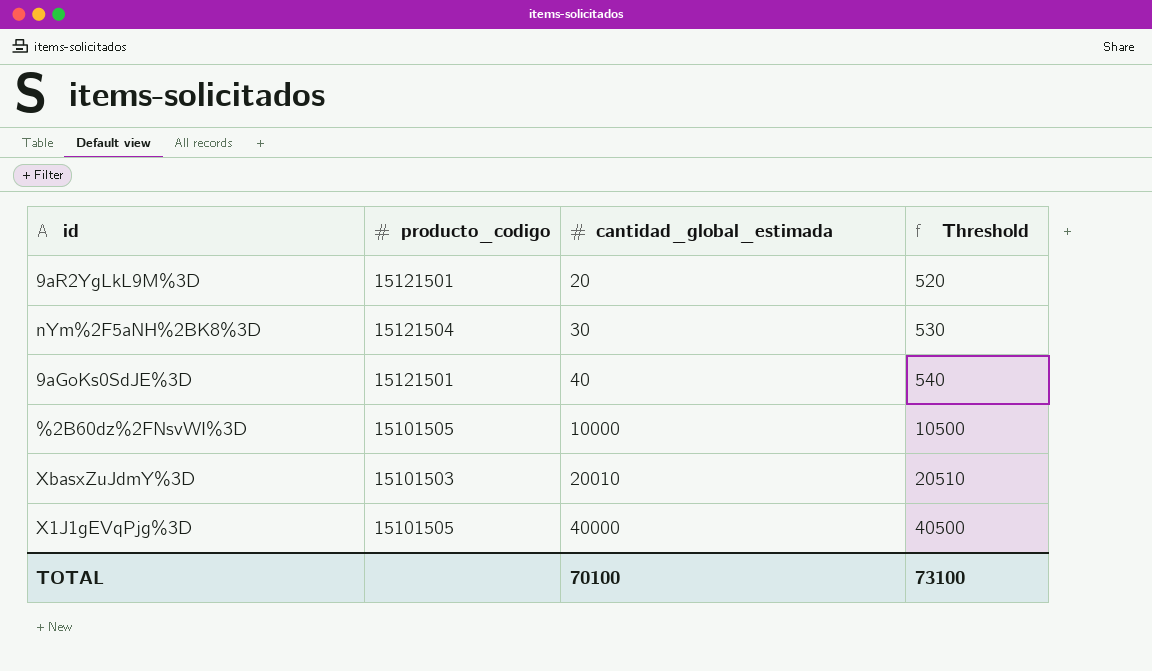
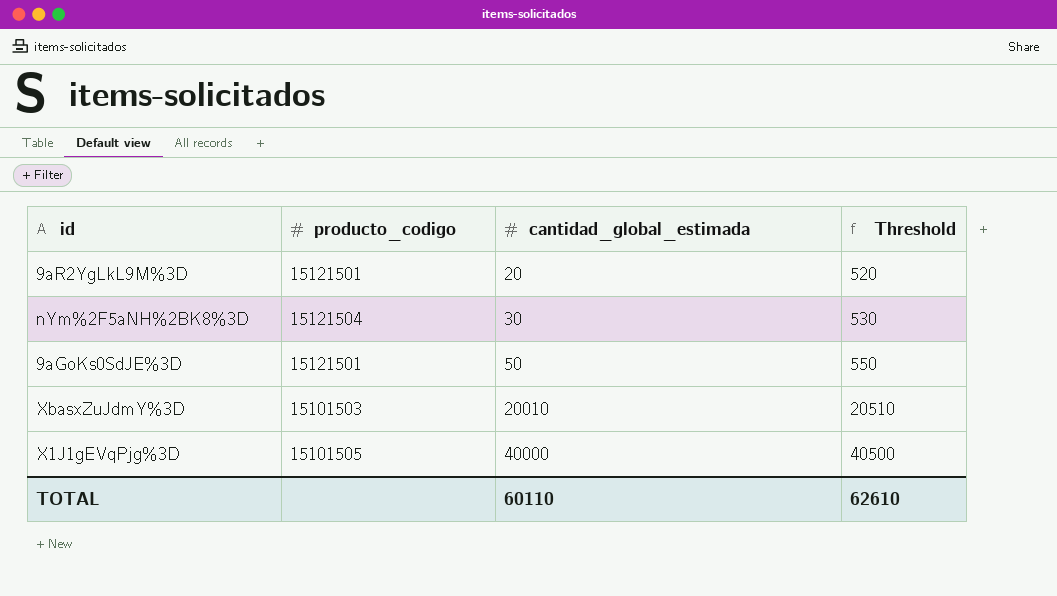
row %2B60dz%2FNsvWI%3D: 15101505 | 10000 | 10500 -> none
9aGoKs0SdJE%3D | cantidad_global_estimada: 40 -> 50
9aGoKs0SdJE%3D | Threshold: 540 -> 550
TOTAL | cantidad_global_estimada: 70100 -> 60110
TOTAL | Threshold: 73100 -> 62610

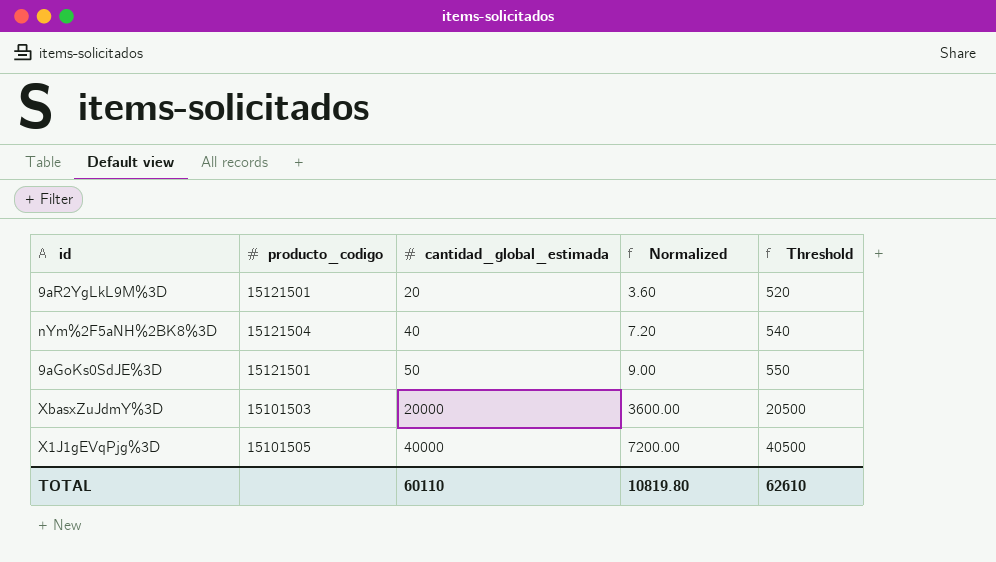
column Normalized | formula: none -> [cantidad_global_estimada] * 0.18
nYm%2F5aNH%2BK8%3D | cantidad_global_estimada: 30 -> 40
nYm%2F5aNH%2BK8%3D | Threshold: 530 -> 540
XbasxZuJdmY%3D | cantidad_global_estimada: 20010 -> 20000
XbasxZuJdmY%3D | Threshold: 20510 -> 20500

